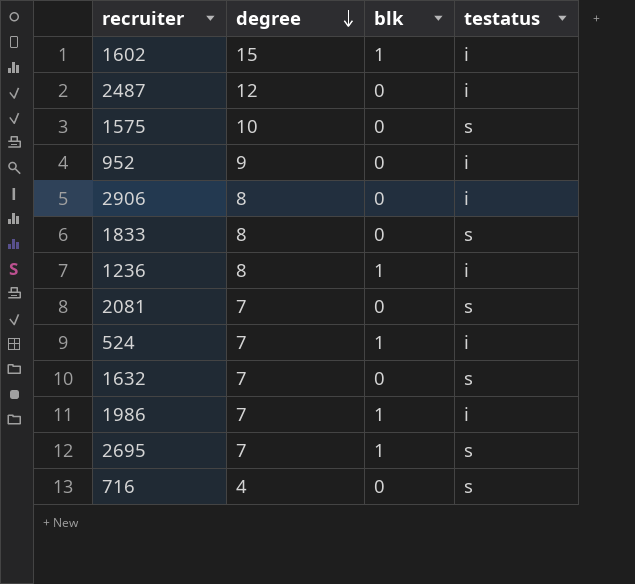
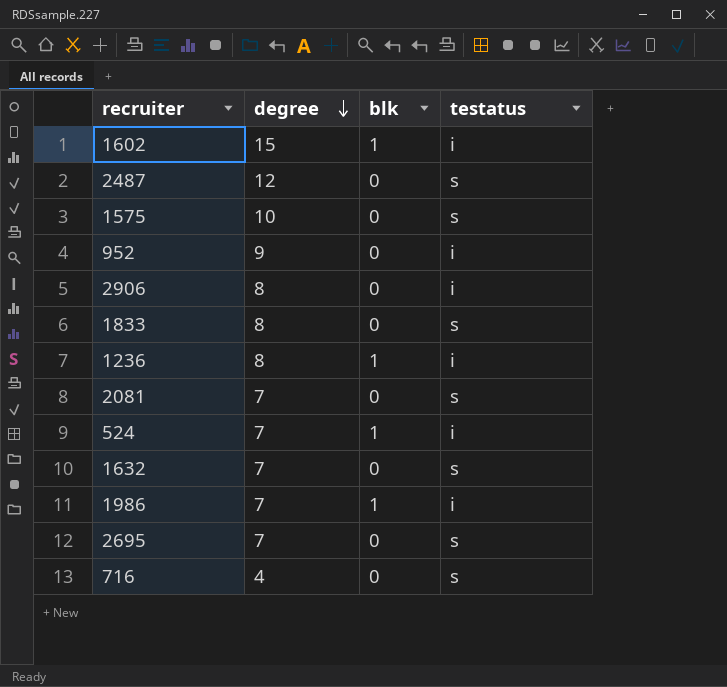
2487 | testatus: i -> s
2695 | blk: 1 -> 0

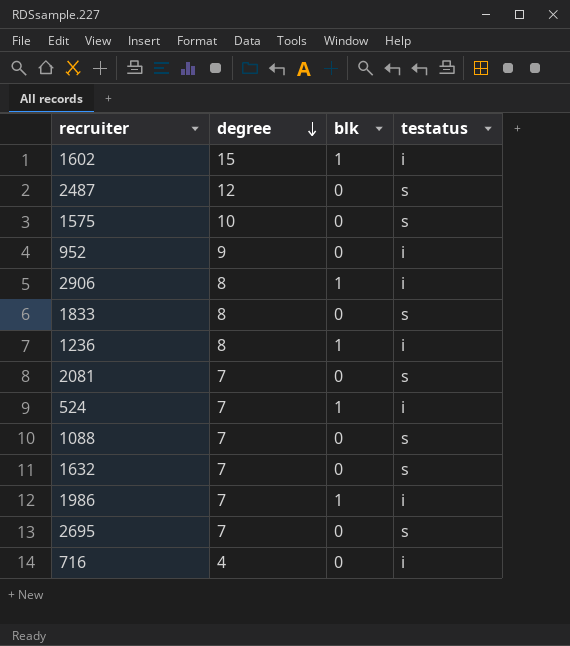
2906 | blk: 0 -> 1
row 1088: none -> 7 | 0 | s
716 | testatus: s -> i

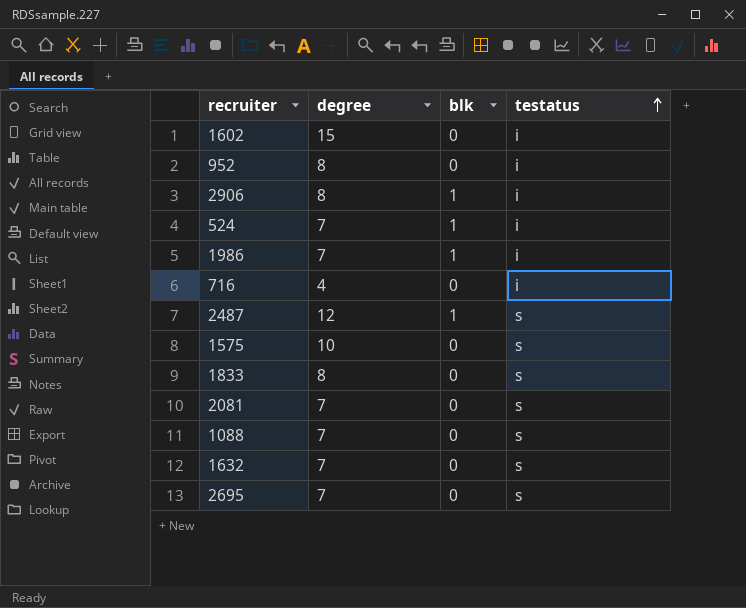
row order: degree descending -> testatus ascending
row 1236: 8 | 1 | i -> none
1602 | blk: 1 -> 0
952 | degree: 9 -> 8
2487 | blk: 0 -> 1

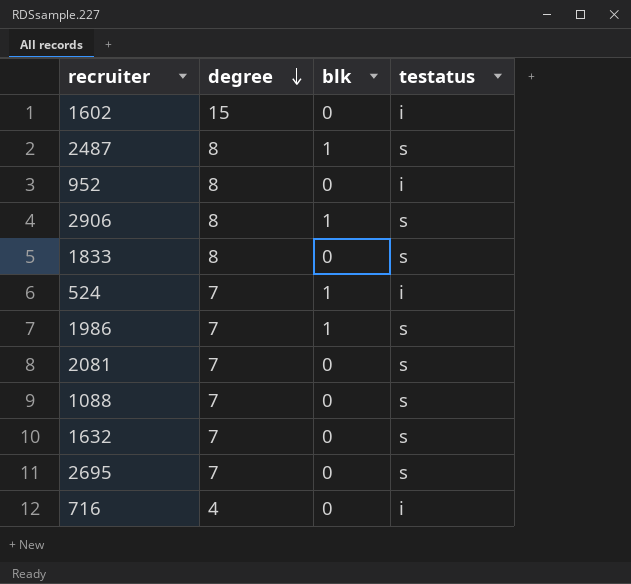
row order: testatus ascending -> degree descending
row 1575: 10 | 0 | s -> none
2487 | degree: 12 -> 8
2906 | testatus: i -> s
1986 | testatus: i -> s

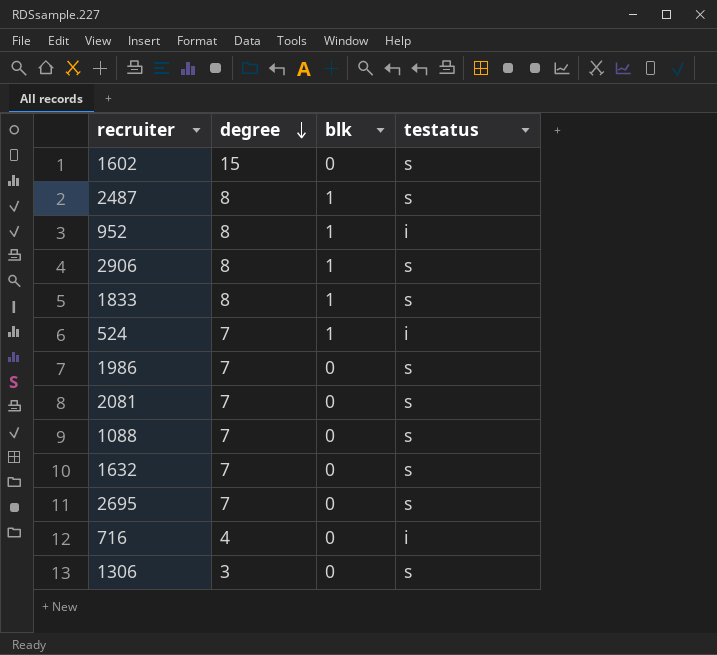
1602 | testatus: i -> s
952 | blk: 0 -> 1
1833 | blk: 0 -> 1
1986 | blk: 1 -> 0
row 1306: none -> 3 | 0 | s

